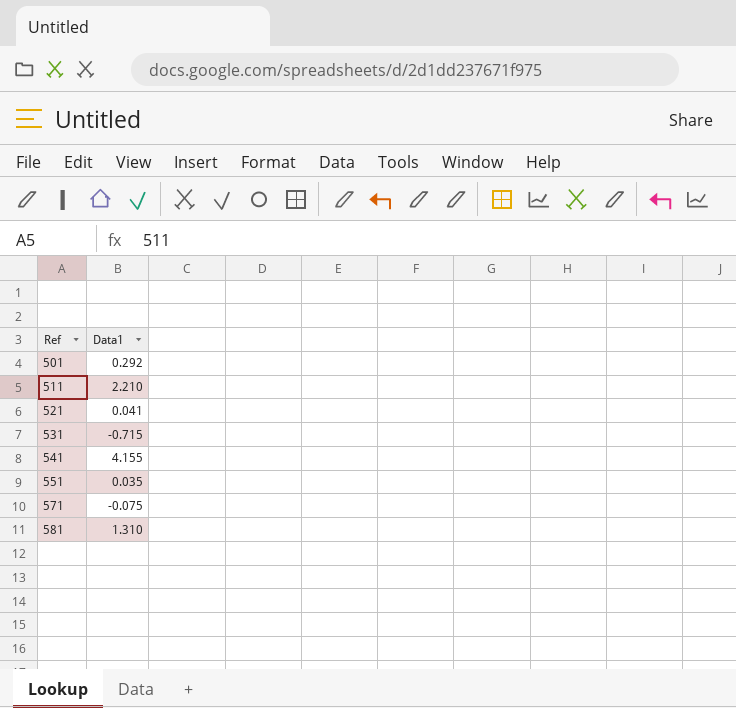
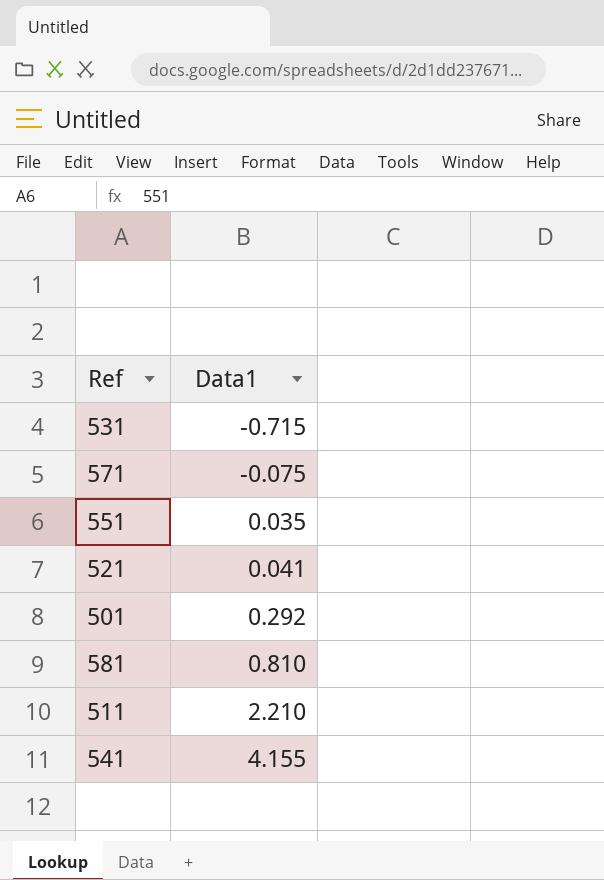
row order: Ref ascending -> Data1 ascending
581 | Data1: 1.310 -> 0.810

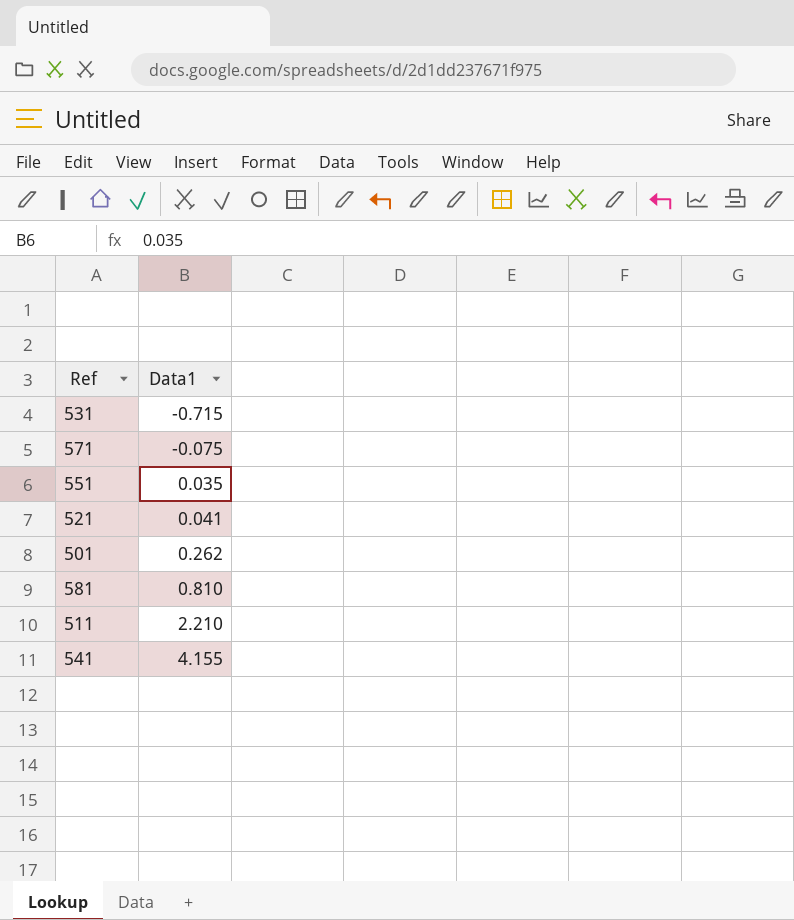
501 | Data1: 0.292 -> 0.262

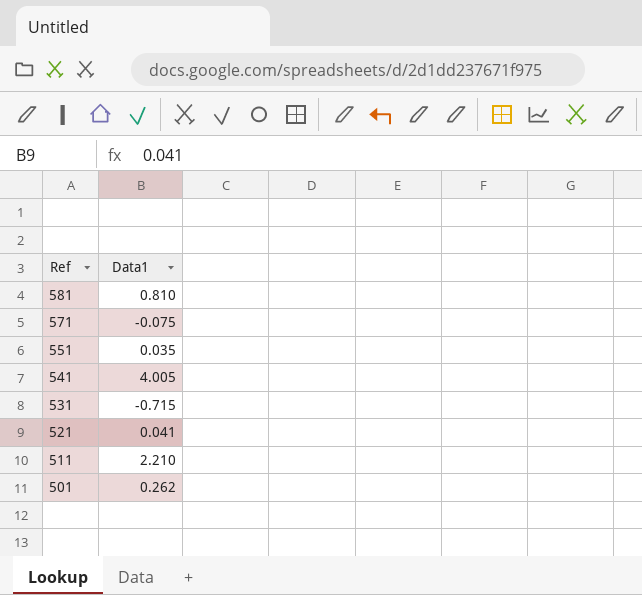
row order: Data1 ascending -> Ref descending
541 | Data1: 4.155 -> 4.005

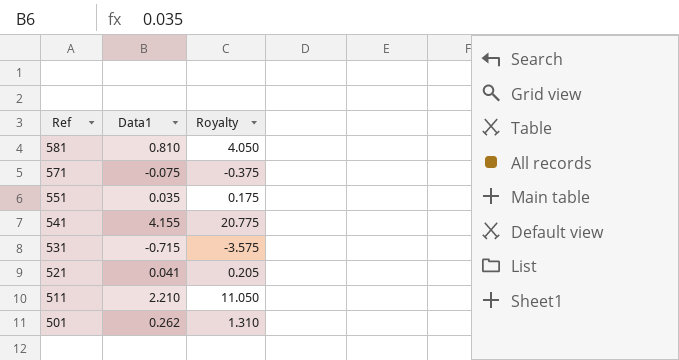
column Royalty | formula: none -> [Data1] * 5
541 | Data1: 4.005 -> 4.155

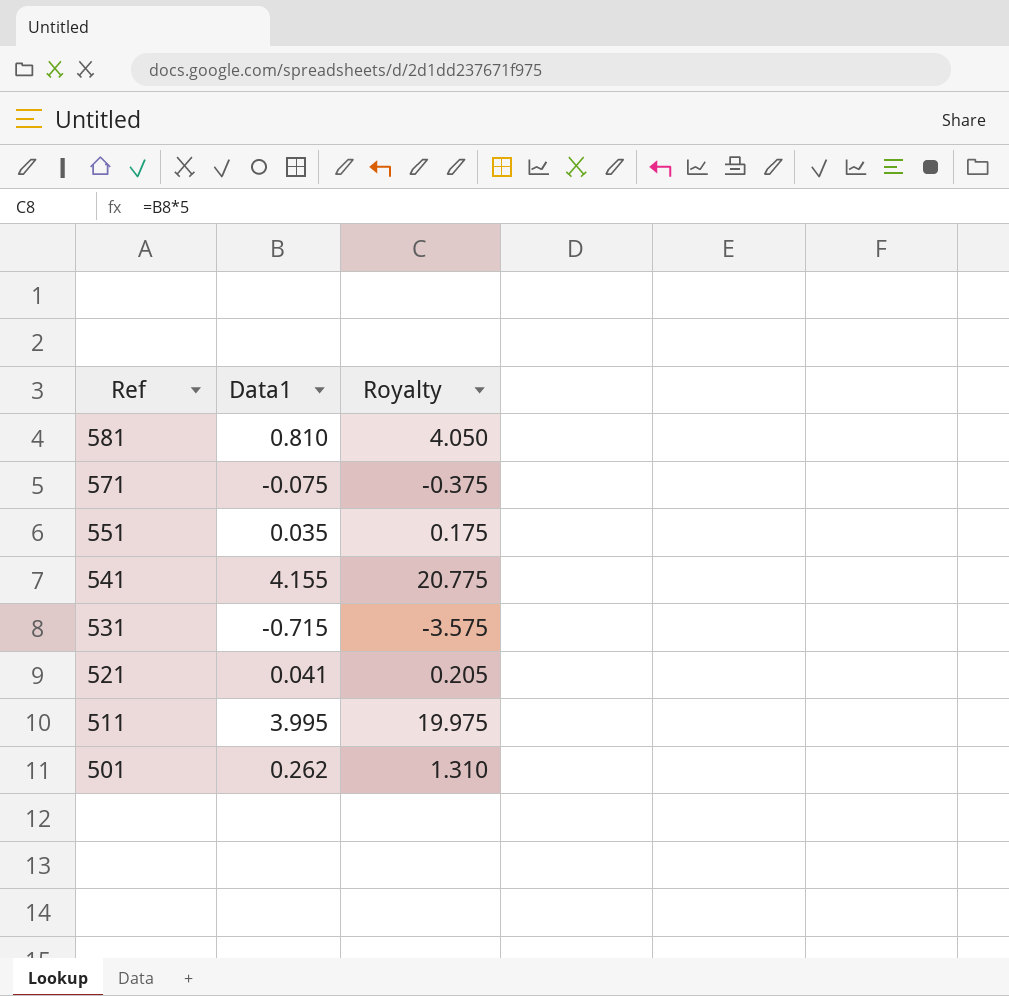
511 | Data1: 2.210 -> 3.995
511 | Royalty: 11.050 -> 19.975

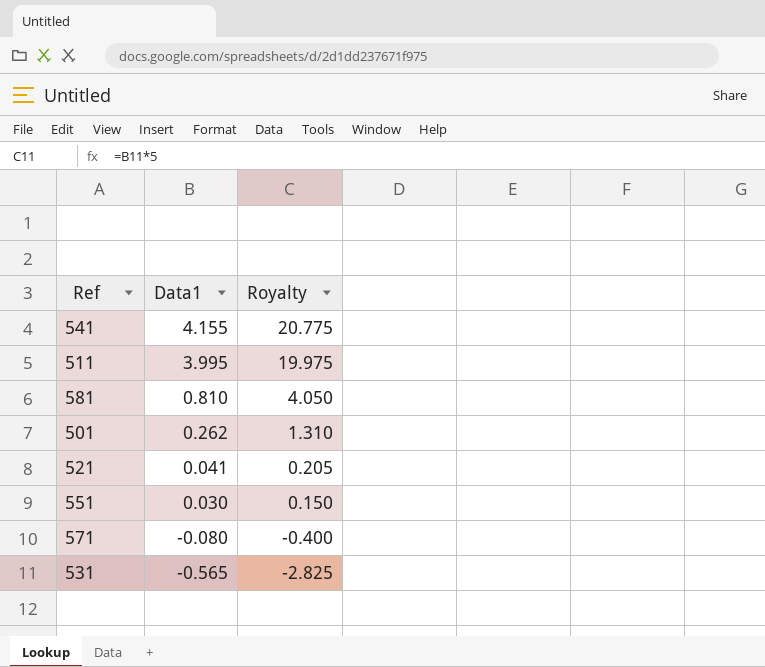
row order: Ref descending -> Data1 descending
551 | Data1: 0.035 -> 0.030
551 | Royalty: 0.175 -> 0.150
571 | Data1: -0.075 -> -0.080
571 | Royalty: -0.375 -> -0.400
531 | Data1: -0.715 -> -0.565
531 | Royalty: -3.575 -> -2.825

